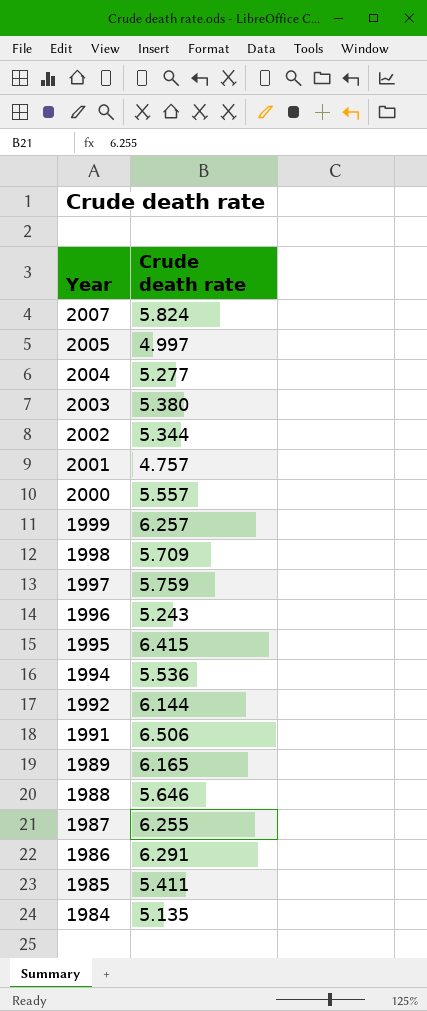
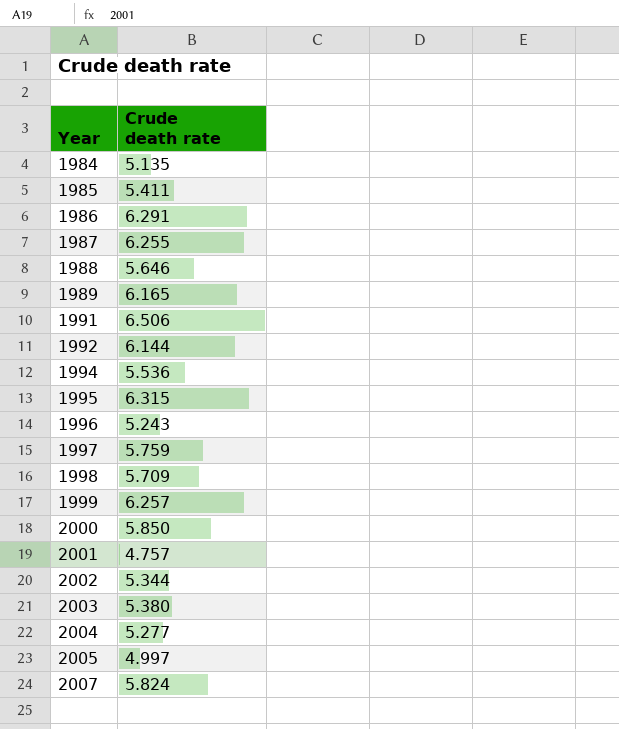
row order: Year descending -> Year ascending
1995 | Crude death rate: 6.415 -> 6.315
2000 | Crude death rate: 5.557 -> 5.850

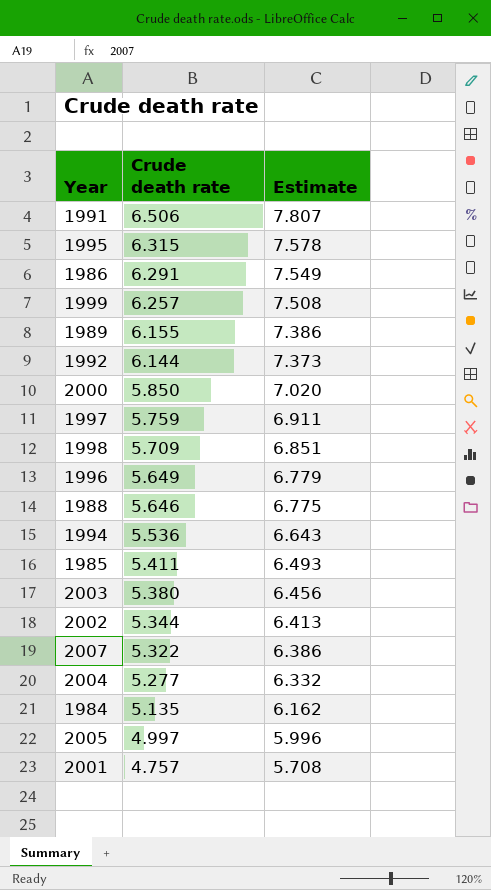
row order: Year ascending -> Crude death rate descending
column Estimate | formula: none -> [Crude death rate] * 1.2
row 1987: 6.255 -> none
1989 | Crude death rate: 6.165 -> 6.155
1996 | Crude death rate: 5.243 -> 5.649
2007 | Crude death rate: 5.824 -> 5.322

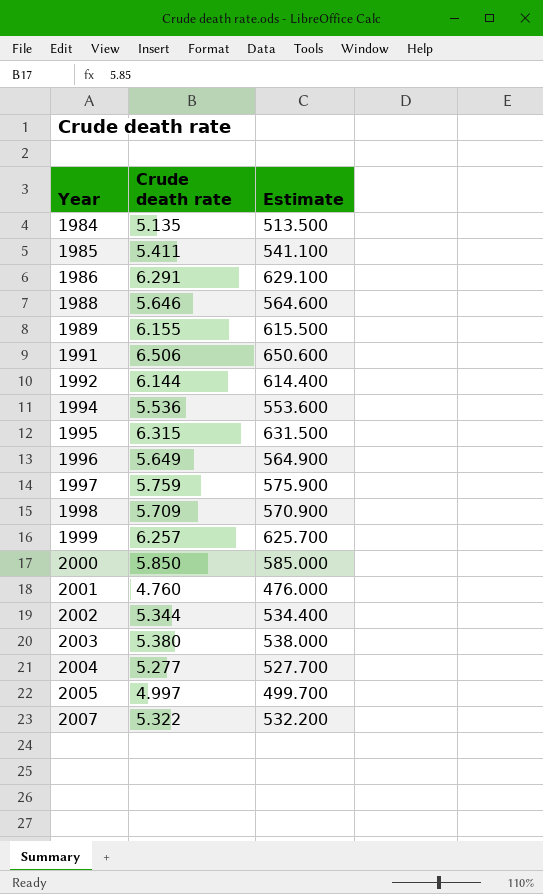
row order: Crude death rate descending -> Year ascending
column Estimate | formula: [Crude death rate] * 1.2 -> [Crude death rate] * 100
2001 | Crude death rate: 4.757 -> 4.760

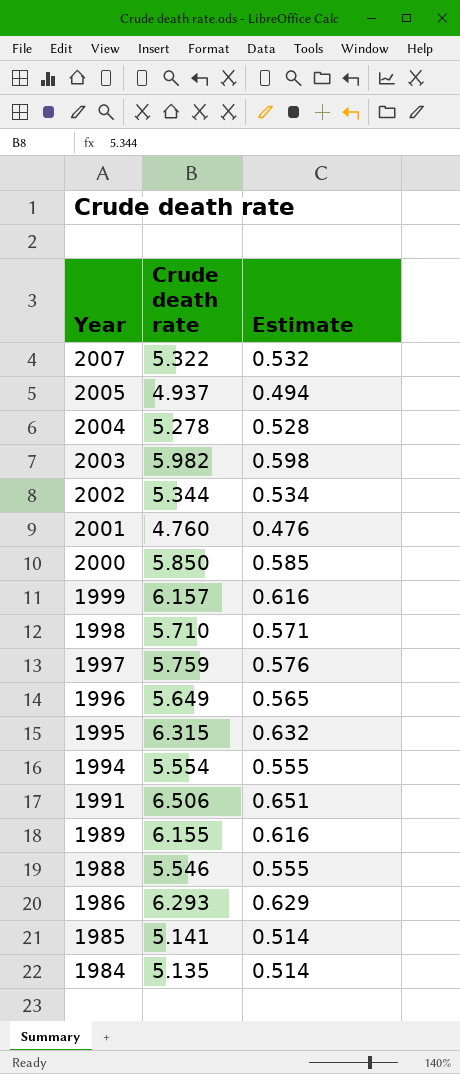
row order: Year ascending -> Year descending
column Estimate | formula: [Crude death rate] * 100 -> [Crude death rate] * 0.1
row 1992: 6.144 | 614.400 -> none
2005 | Crude death rate: 4.997 -> 4.937
2004 | Crude death rate: 5.277 -> 5.278
2003 | Crude death rate: 5.380 -> 5.982
1999 | Crude death rate: 6.257 -> 6.157
1998 | Crude death rate: 5.709 -> 5.710
1994 | Crude death rate: 5.536 -> 5.554
1988 | Crude death rate: 5.646 -> 5.546
1986 | Crude death rate: 6.291 -> 6.293
1985 | Crude death rate: 5.411 -> 5.141

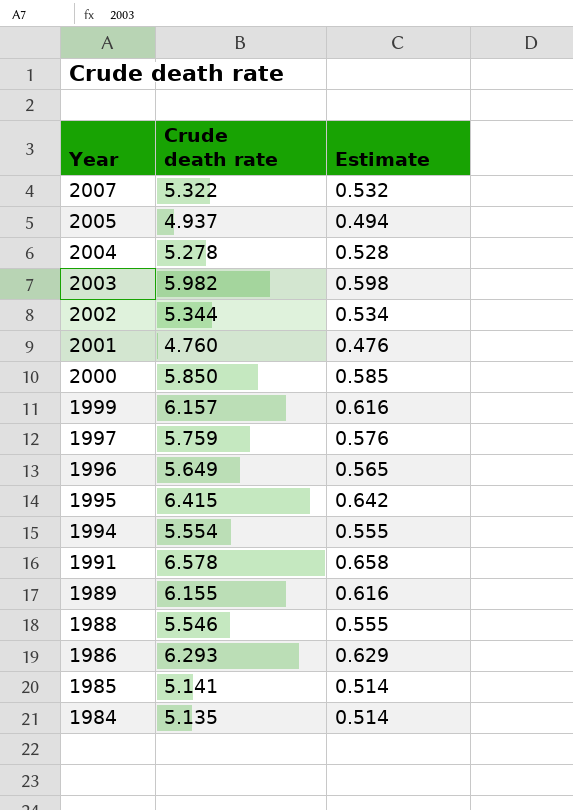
row 1998: 5.710 | 0.571 -> none
1995 | Crude death rate: 6.315 -> 6.415
1995 | Estimate: 0.632 -> 0.642
1991 | Crude death rate: 6.506 -> 6.578
1991 | Estimate: 0.651 -> 0.658

